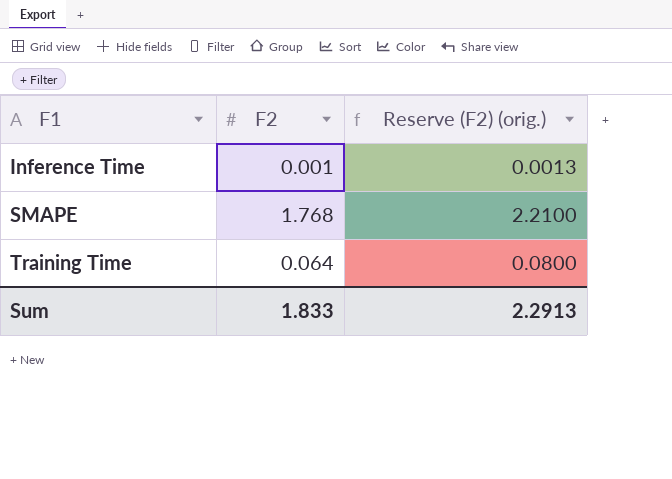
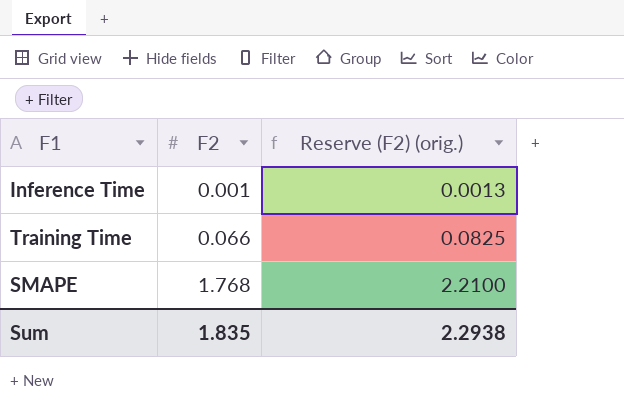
row order: F1 ascending -> F2 ascending
Training Time | F2: 0.064 -> 0.066
Training Time | Reserve (F2) (orig.): 0.0800 -> 0.0825
Sum | F2: 1.833 -> 1.835
Sum | Reserve (F2) (orig.): 2.2913 -> 2.2938

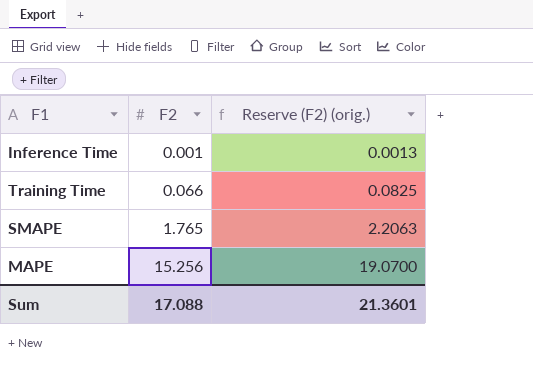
SMAPE | F2: 1.768 -> 1.765
SMAPE | Reserve (F2) (orig.): 2.2100 -> 2.2063
row MAPE: none -> 15.256 | 19.0700
Sum | F2: 1.835 -> 17.088
Sum | Reserve (F2) (orig.): 2.2938 -> 21.3601

